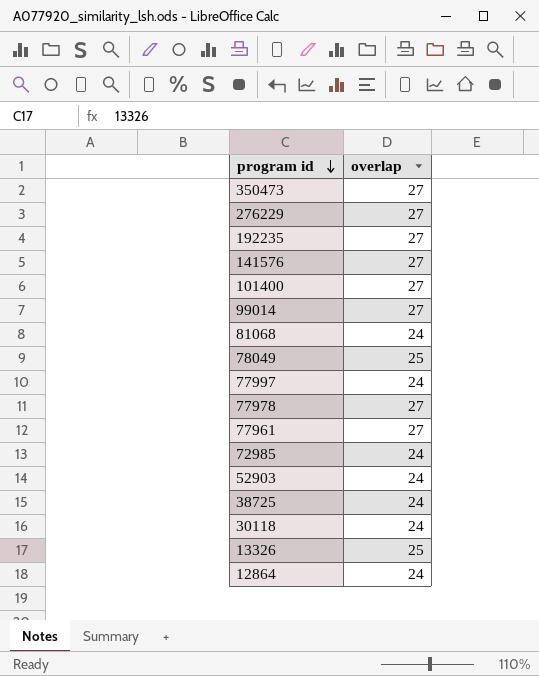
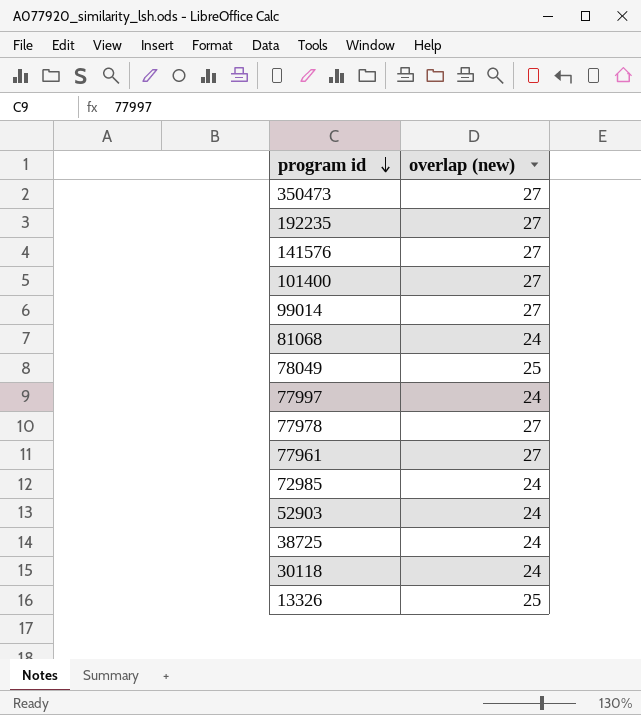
column name: overlap -> overlap (new)
row 276229: 27 -> none
row 12864: 24 -> none

